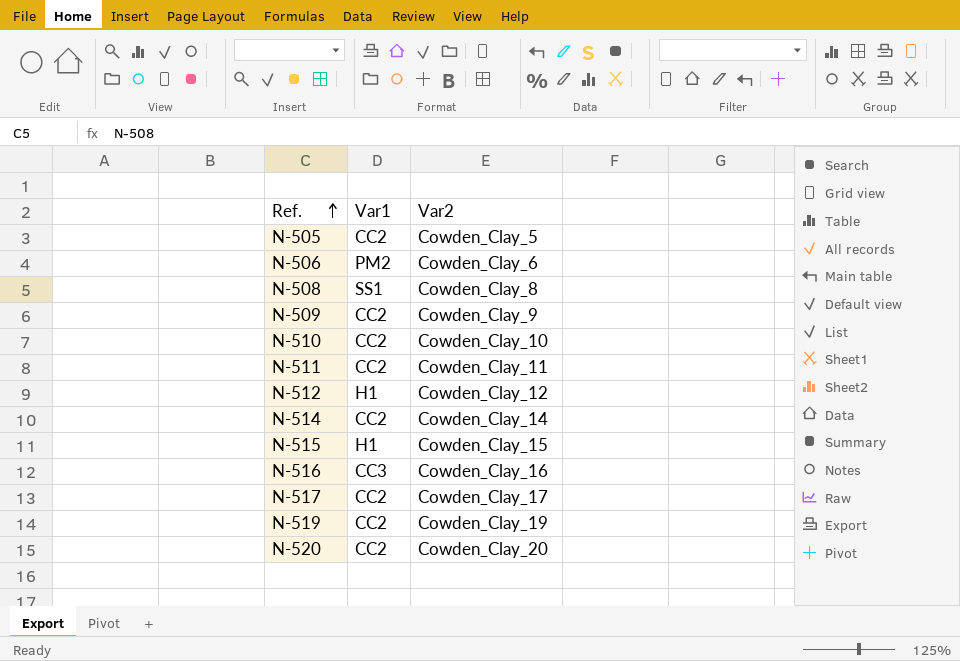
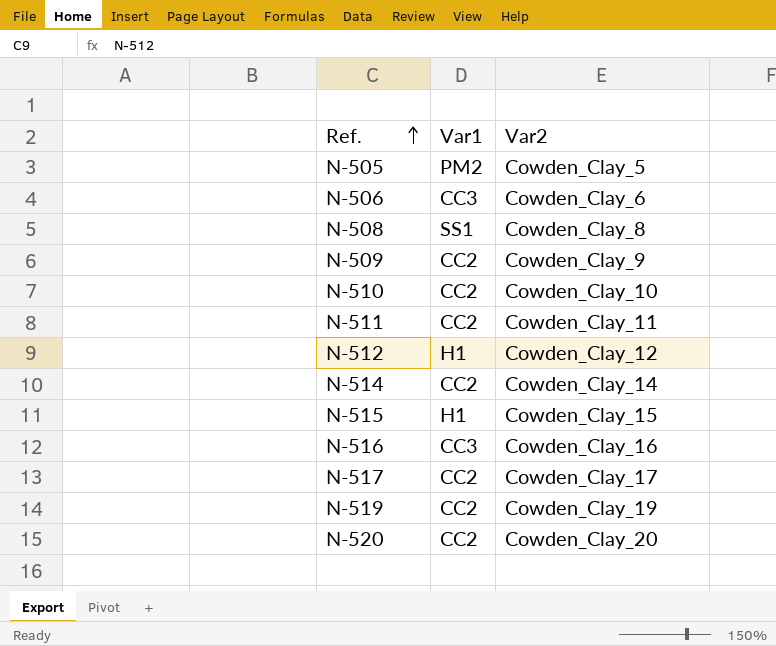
N-505 | Var1: CC2 -> PM2
N-506 | Var1: PM2 -> CC3

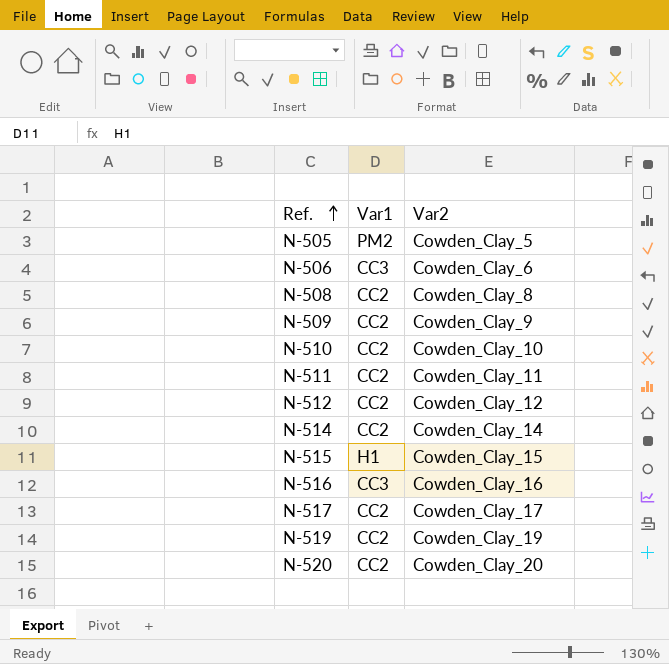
N-508 | Var1: SS1 -> CC2
N-512 | Var1: H1 -> CC2

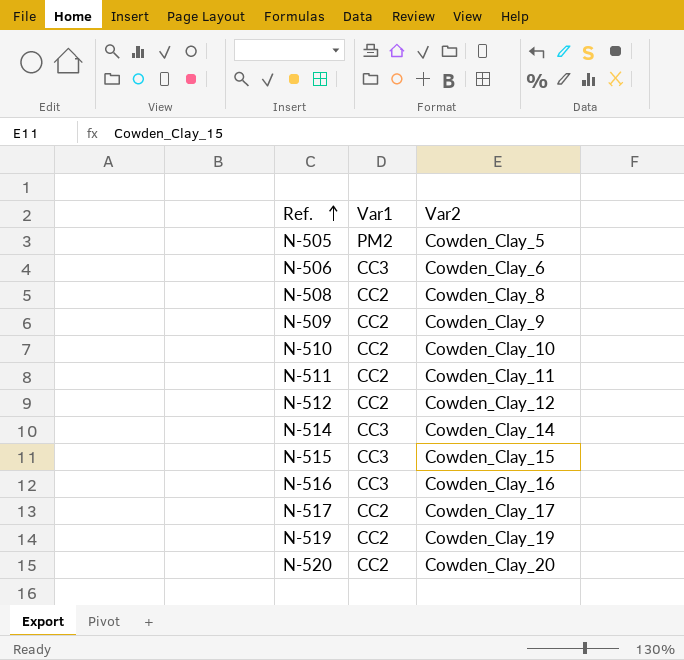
N-514 | Var1: CC2 -> CC3
N-515 | Var1: H1 -> CC3

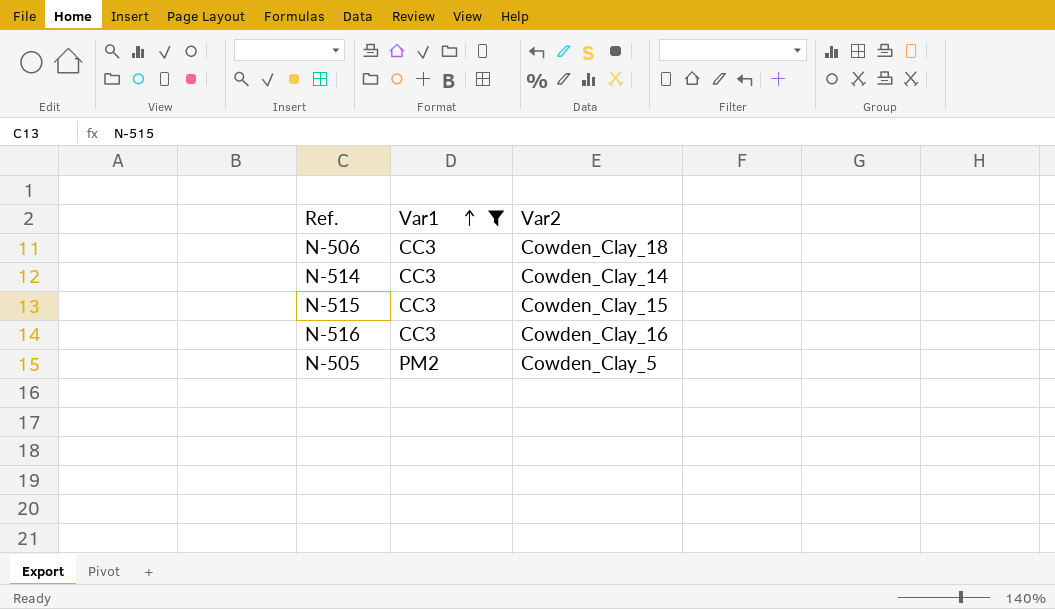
filter: none -> Var1 != CC2
row order: Ref. ascending -> Var1 ascending
N-506 | Var2: Cowden_Clay_6 -> Cowden_Clay_18

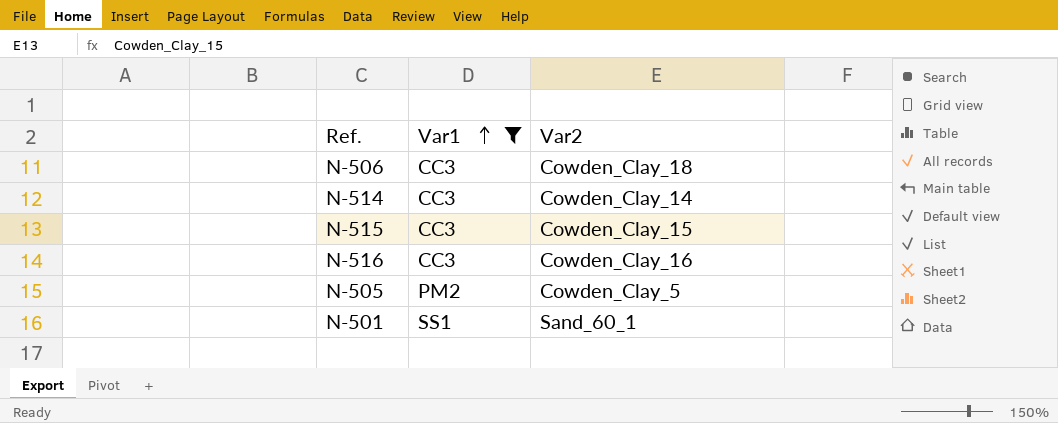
row N-501: none -> SS1 | Sand_60_1

